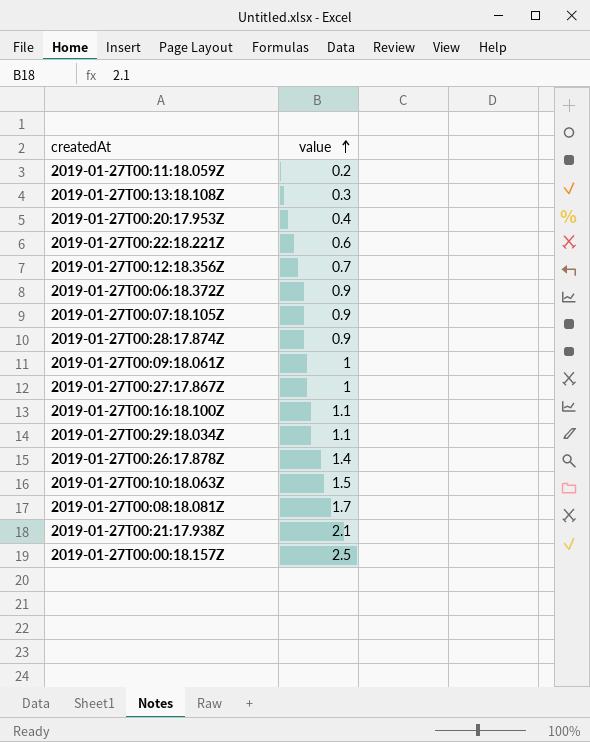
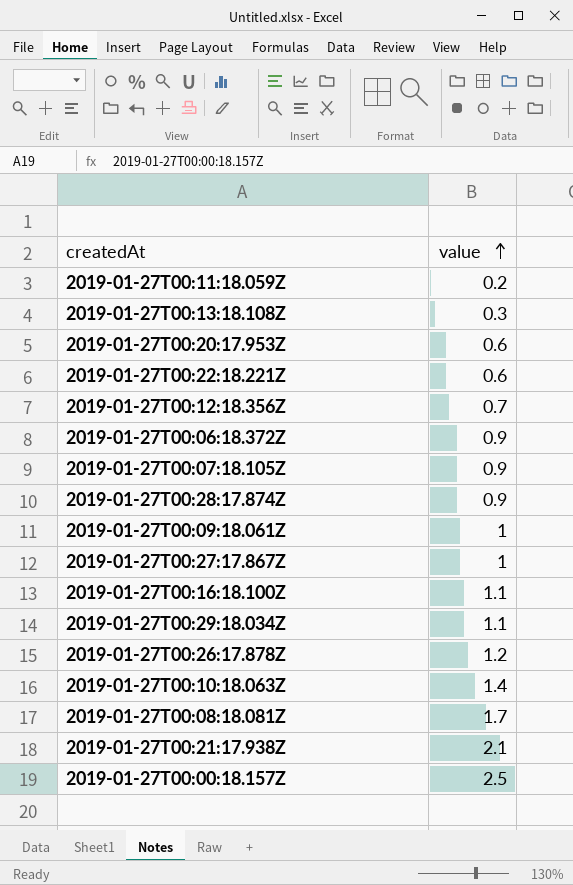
2019-01-27T00:20:17.953Z | value: 0.4 -> 0.6
2019-01-27T00:26:17.878Z | value: 1.4 -> 1.2
2019-01-27T00:10:18.063Z | value: 1.5 -> 1.4

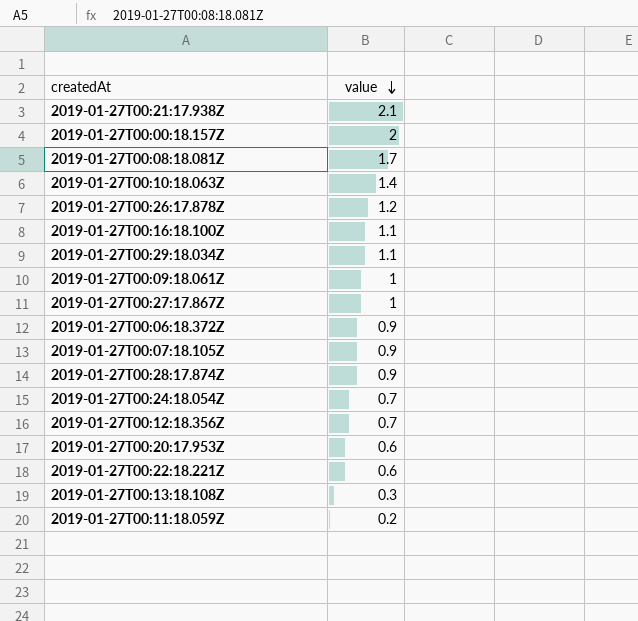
row order: value ascending -> value descending
2019-01-27T00:00:18.157Z | value: 2.5 -> 2
row 2019-01-27T00:24:18.054Z: none -> 0.7

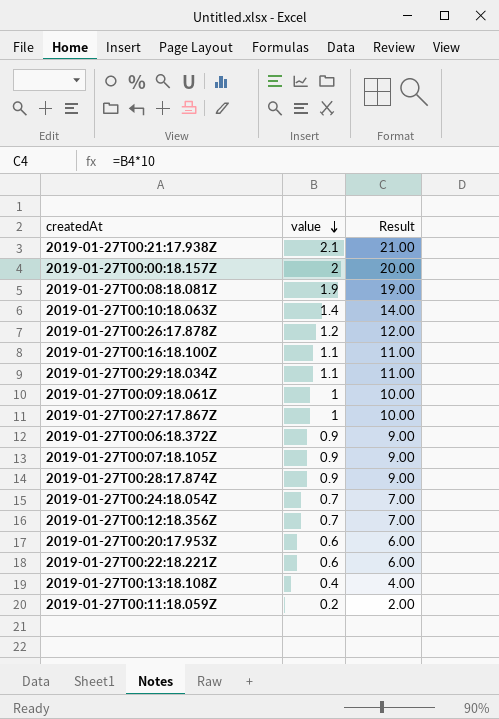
column Result | formula: none -> [value] * 10
2019-01-27T00:08:18.081Z | value: 1.7 -> 1.9
2019-01-27T00:13:18.108Z | value: 0.3 -> 0.4

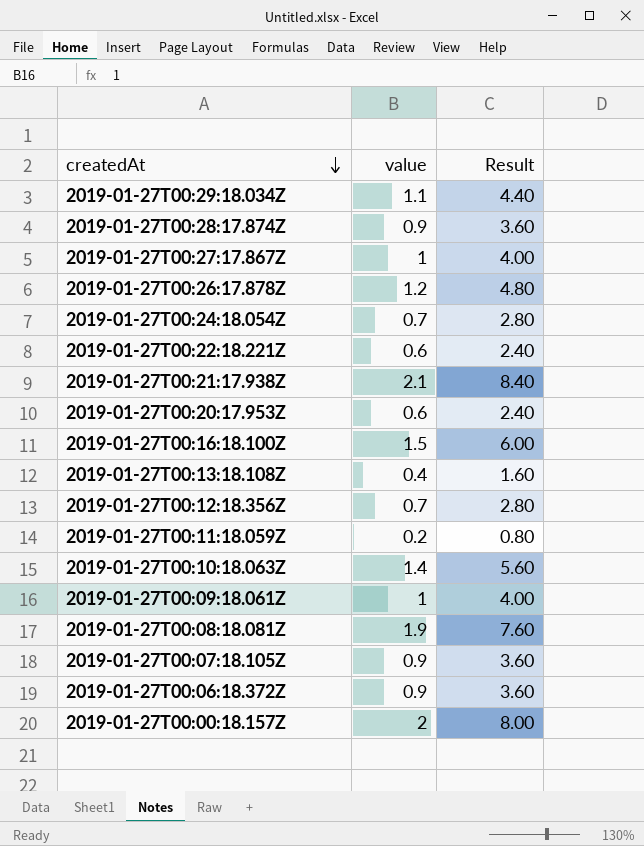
row order: value descending -> createdAt descending
column Result | formula: [value] * 10 -> [value] * 4
2019-01-27T00:16:18.100Z | value: 1.1 -> 1.5

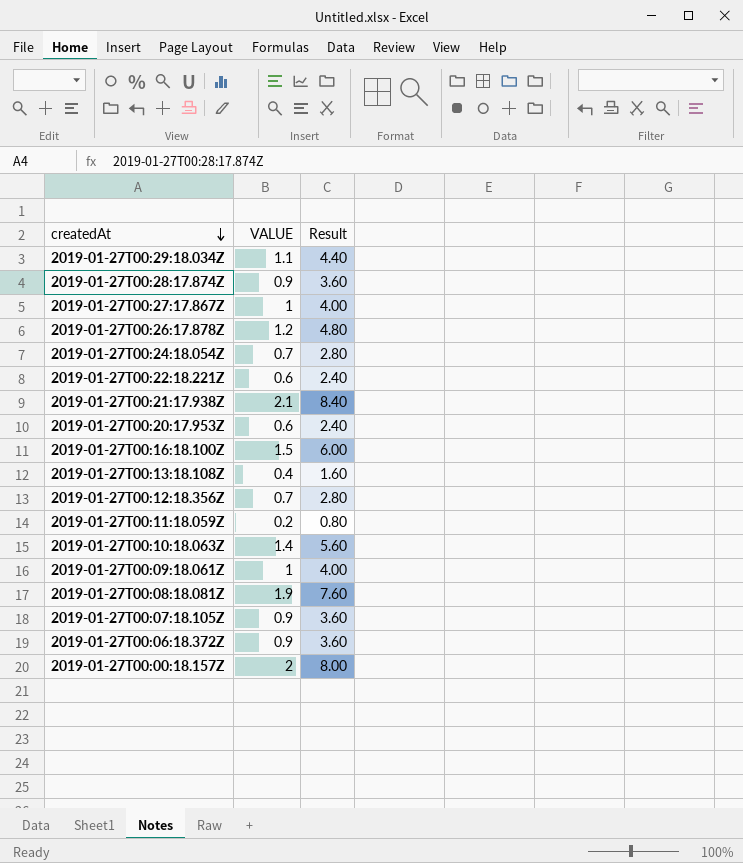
column name: value -> VALUE

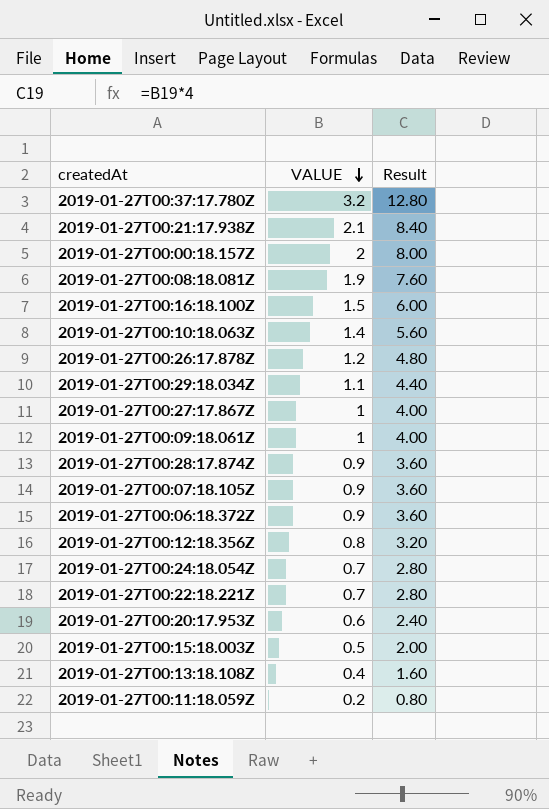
row order: createdAt descending -> VALUE descending
row 2019-01-27T00:37:17.780Z: none -> 3.2 | 12.80
2019-01-27T00:12:18.356Z | VALUE: 0.7 -> 0.8
2019-01-27T00:12:18.356Z | Result: 2.80 -> 3.20
2019-01-27T00:22:18.221Z | VALUE: 0.6 -> 0.7
2019-01-27T00:22:18.221Z | Result: 2.40 -> 2.80
row 2019-01-27T00:15:18.003Z: none -> 0.5 | 2.00

